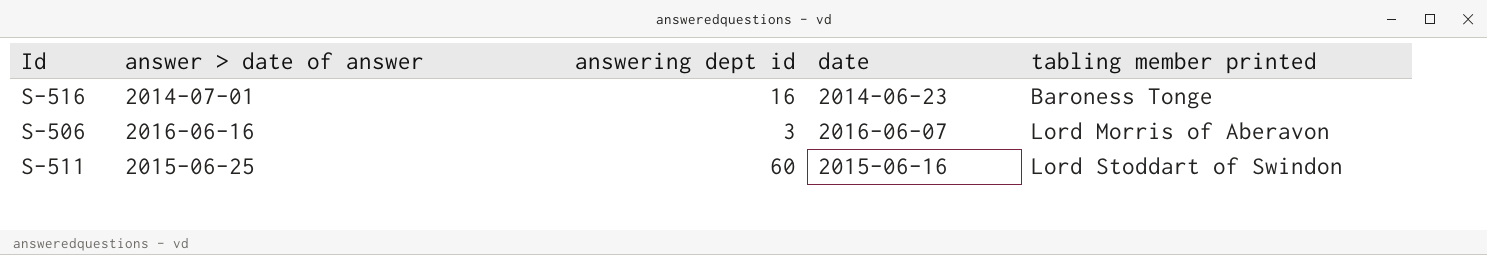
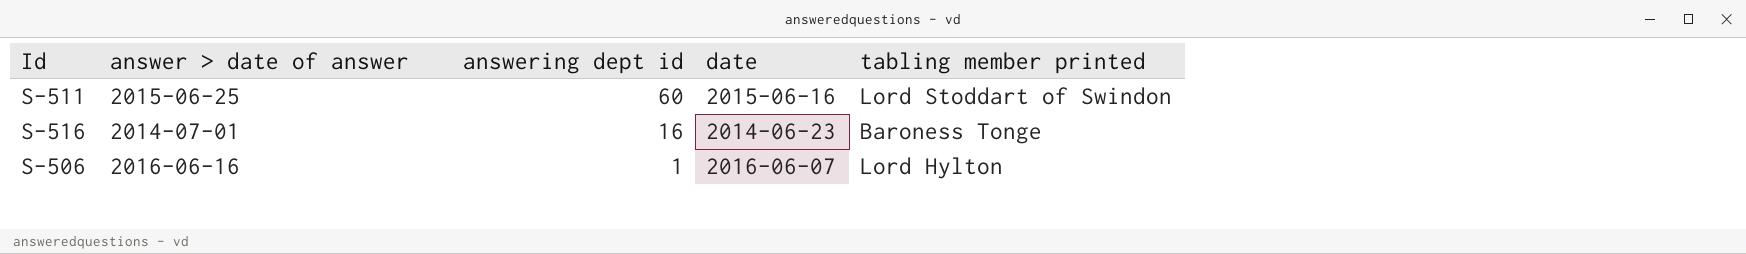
row order: tabling member printed ascending -> answering dept id descending
S-506 | answering dept id: 3 -> 1
S-506 | tabling member printed: Lord Morris of Aberavon -> Lord Hylton

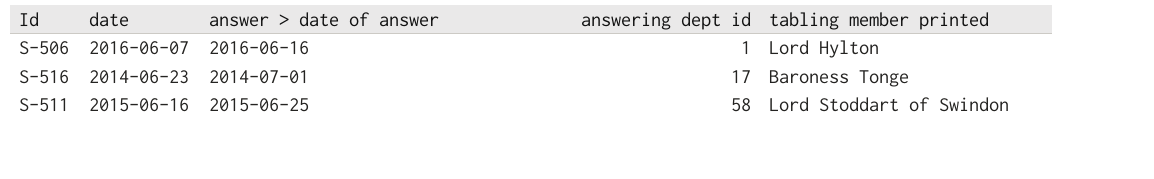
row order: answering dept id descending -> answering dept id ascending
column date | position: 4 -> 2
S-516 | answering dept id: 16 -> 17
S-511 | answering dept id: 60 -> 58

